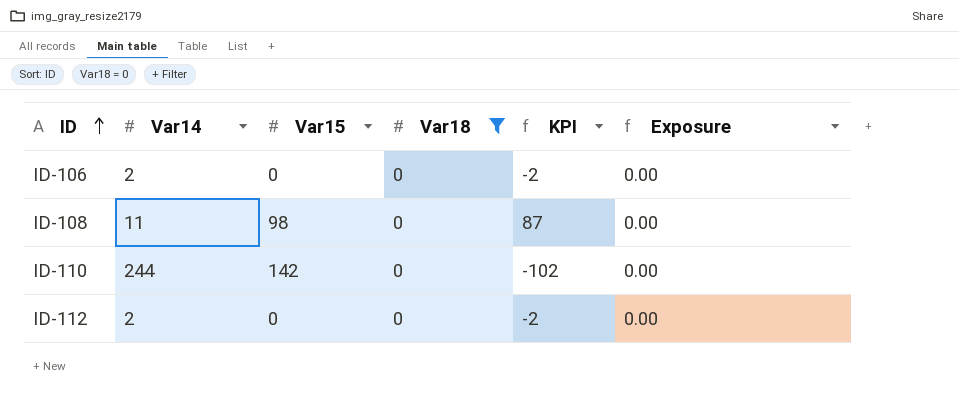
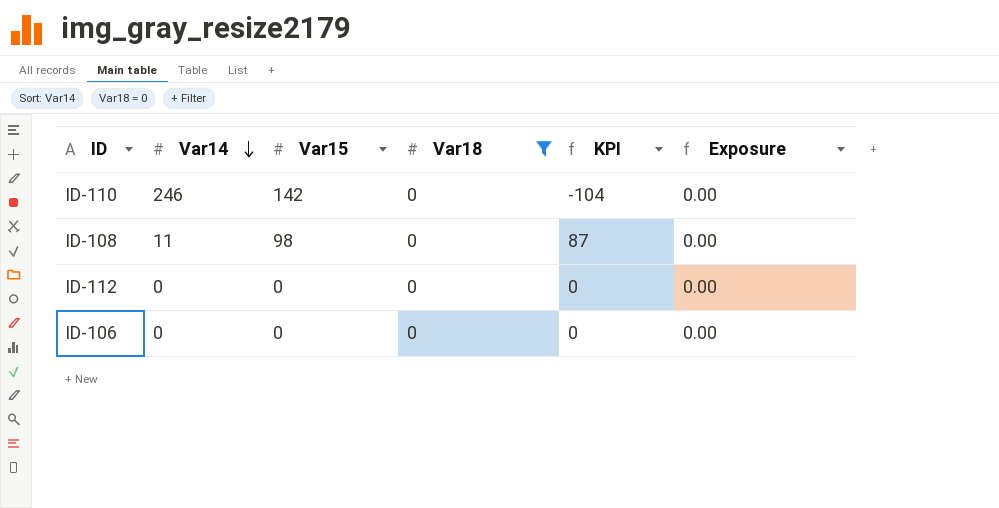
row order: ID ascending -> Var14 descending
ID-110 | Var14: 244 -> 246
ID-110 | KPI: -102 -> -104
ID-112 | Var14: 2 -> 0
ID-112 | KPI: -2 -> 0
ID-106 | Var14: 2 -> 0
ID-106 | KPI: -2 -> 0

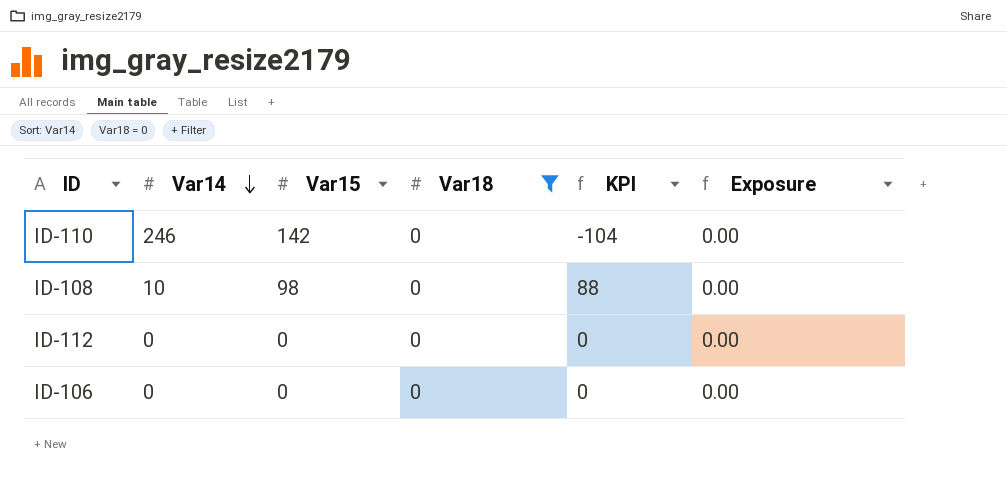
ID-108 | Var14: 11 -> 10
ID-108 | KPI: 87 -> 88

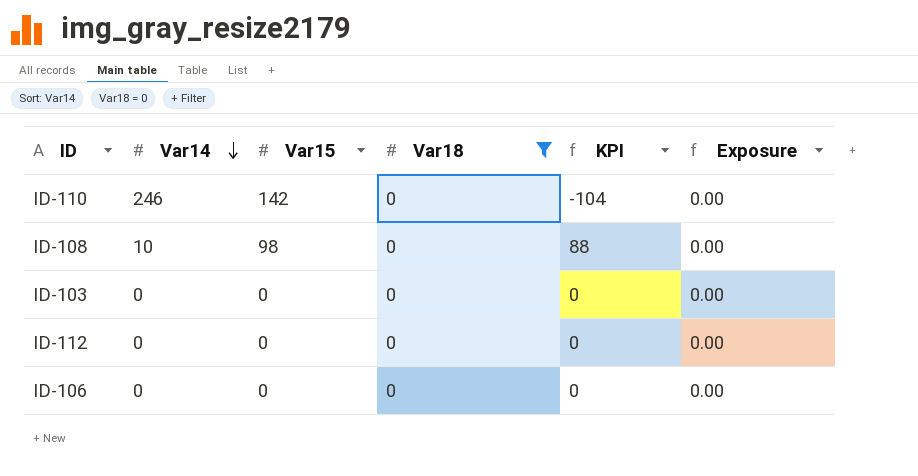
row ID-103: none -> 0 | 0 | 0 | 0 | 0.00

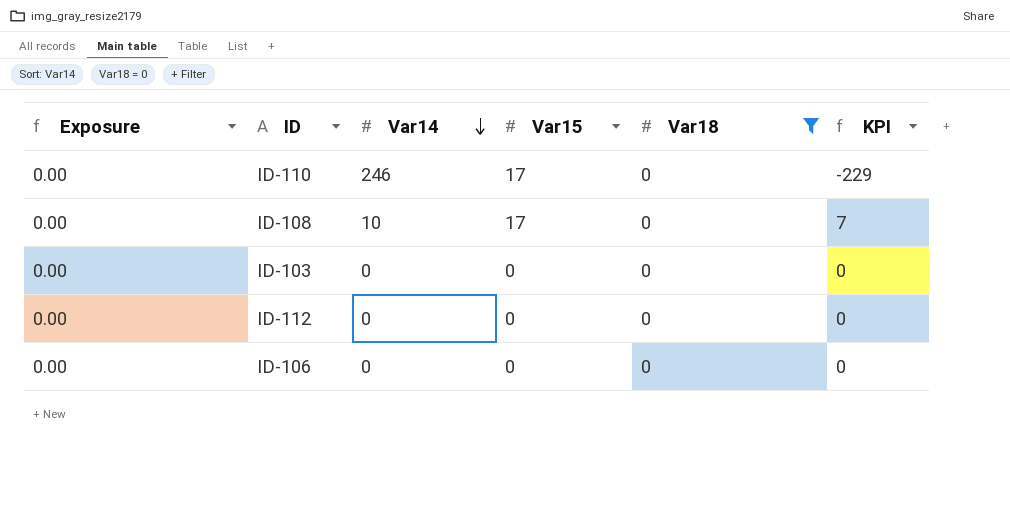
column Exposure | position: 6 -> 1
ID-110 | Var15: 142 -> 17
ID-110 | KPI: -104 -> -229
ID-108 | Var15: 98 -> 17
ID-108 | KPI: 88 -> 7

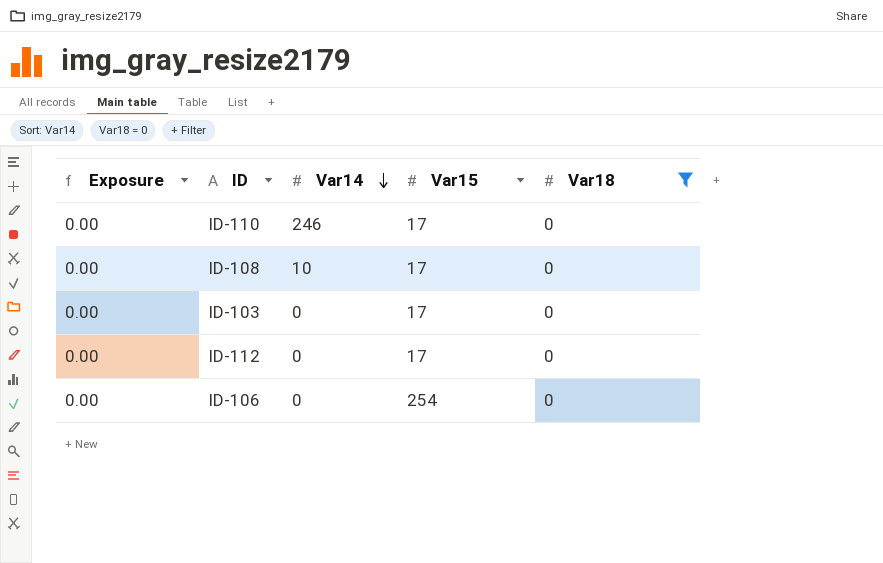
column KPI | formula: [Var15] - [Var14] -> none
ID-103 | Var15: 0 -> 17
ID-112 | Var15: 0 -> 17
ID-106 | Var15: 0 -> 254

